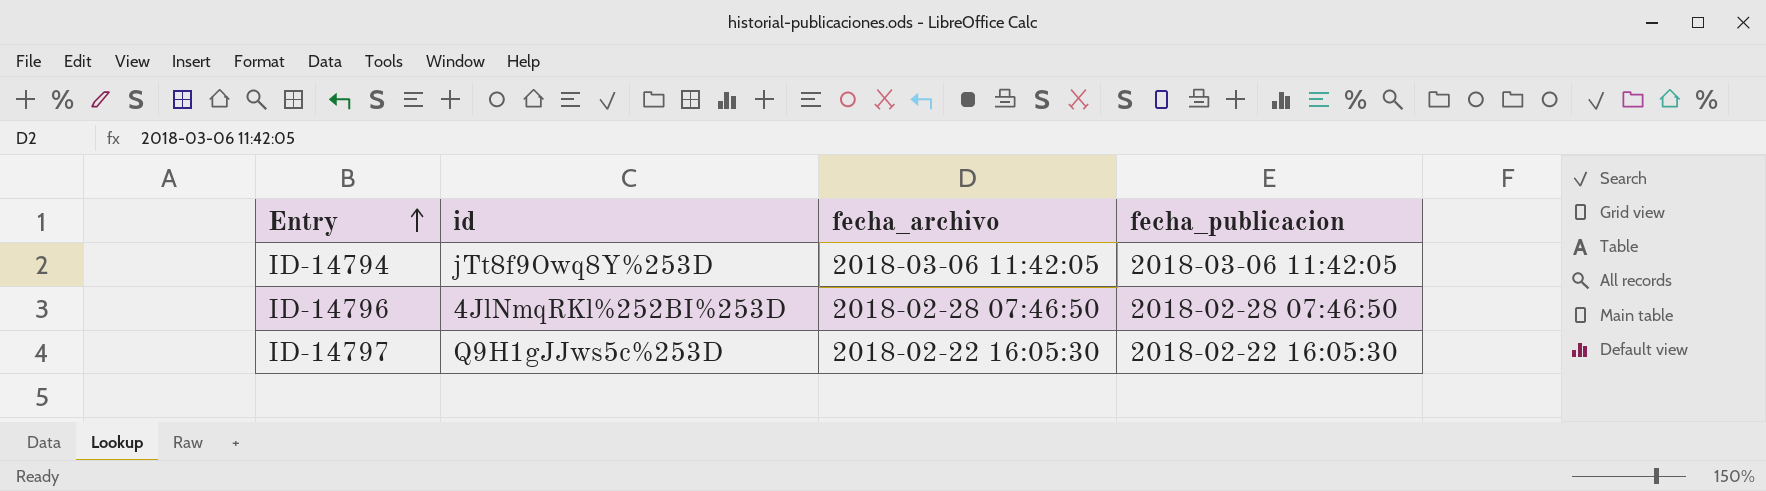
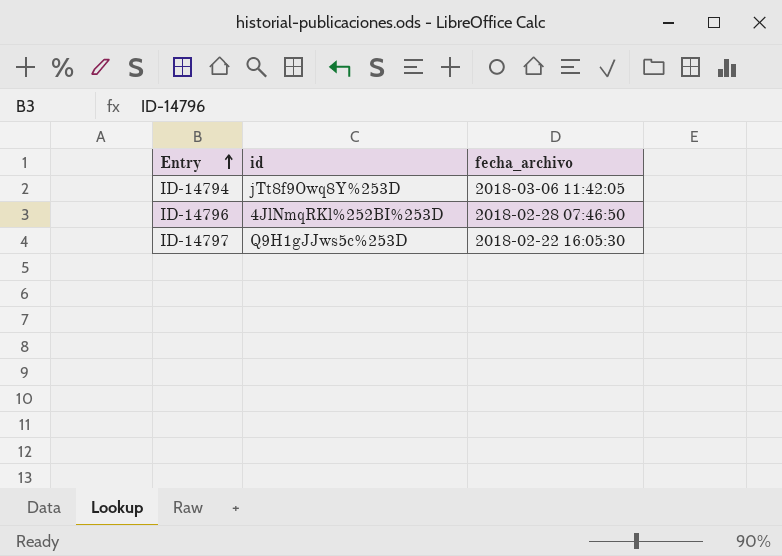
column fecha_publicacion | position: 4 -> none

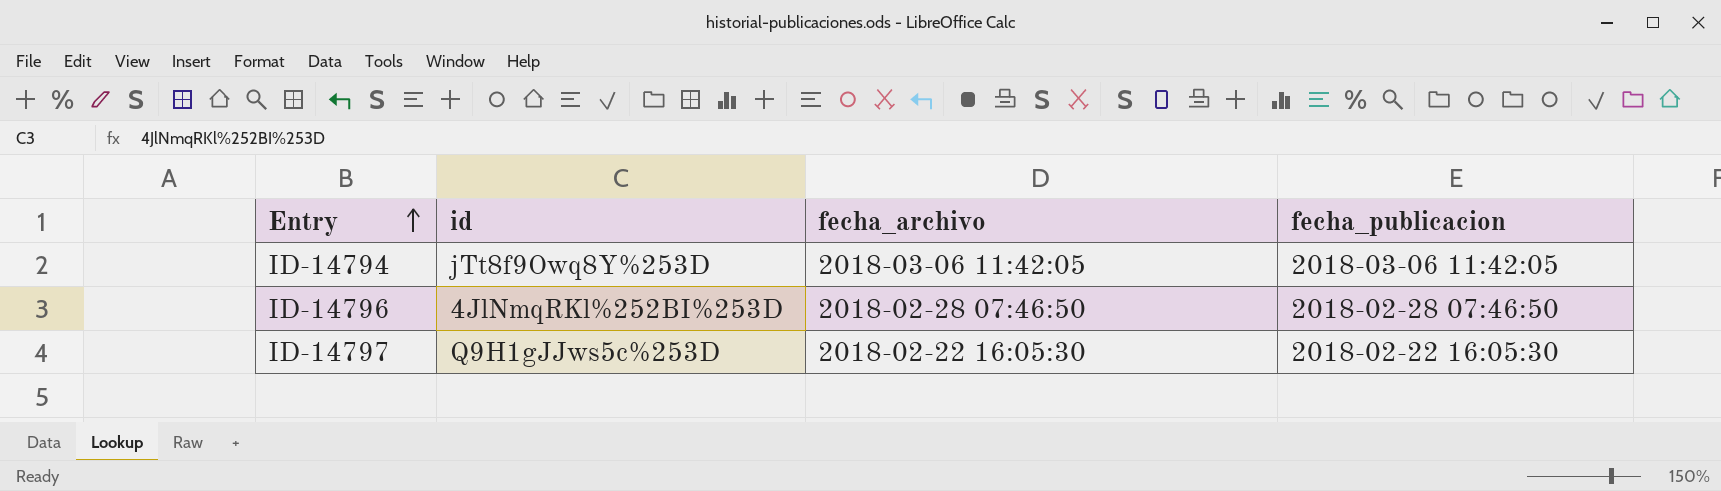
column fecha_publicacion | position: none -> 4

